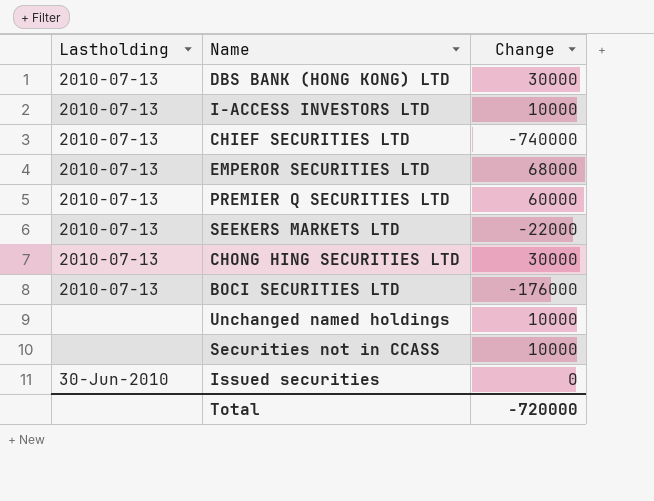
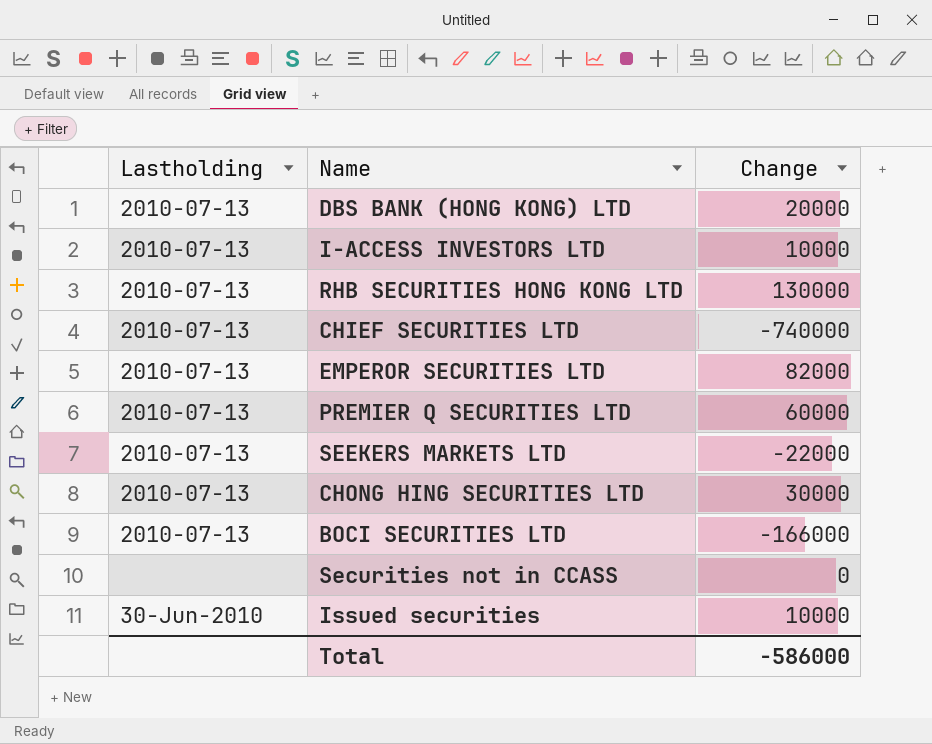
row Unchanged named holdings: none | 10000 -> none
DBS BANK (HONG KONG) LTD | Change: 30000 -> 20000
row RHB SECURITIES HONG KONG LTD: none -> 2010-07-13 | 130000
EMPEROR SECURITIES LTD | Change: 68000 -> 82000
BOCI SECURITIES LTD | Change: -176000 -> -166000
Securities not in CCASS | Change: 10000 -> 0
Issued securities | Change: 0 -> 10000
Total | Change: -720000 -> -586000

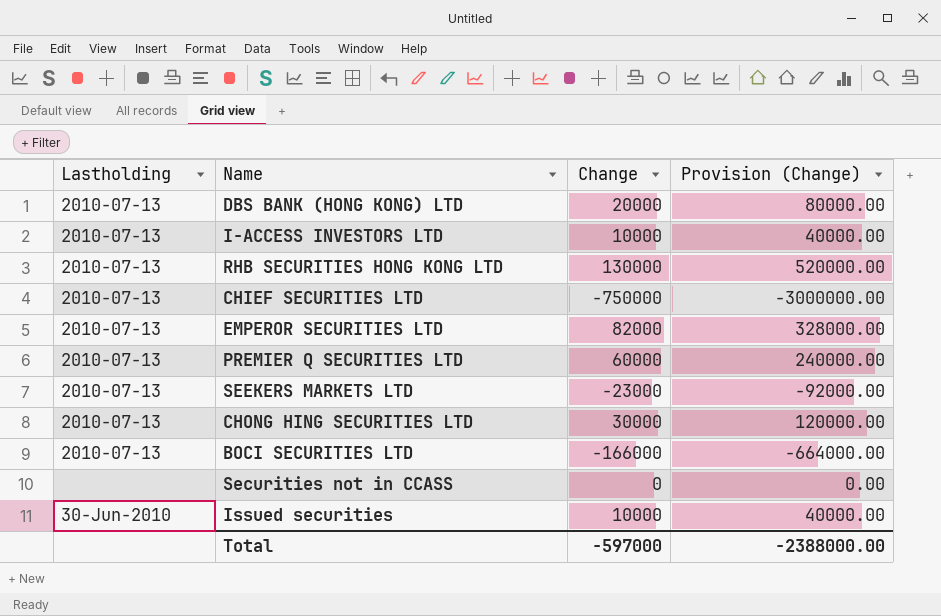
column Provision (Change) | formula: none -> [Change] * 4
CHIEF SECURITIES LTD | Change: -740000 -> -750000
SEEKERS MARKETS LTD | Change: -22000 -> -23000
Total | Change: -586000 -> -597000

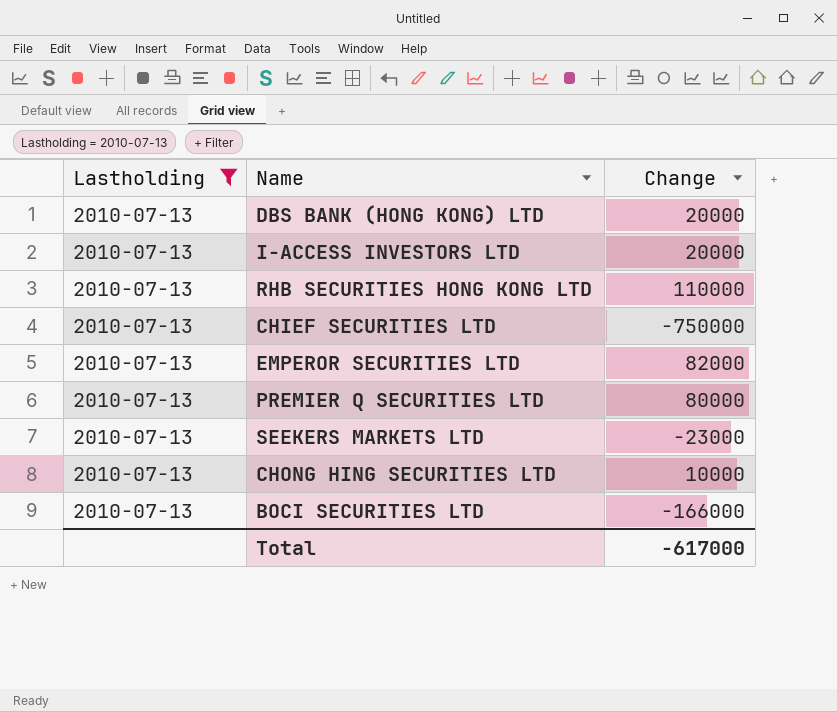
filter: none -> Lastholding = 2010-07-13
column Provision (Change) | formula: [Change] * 4 -> none
I-ACCESS INVESTORS LTD | Change: 10000 -> 20000
RHB SECURITIES HONG KONG LTD | Change: 130000 -> 110000
PREMIER Q SECURITIES LTD | Change: 60000 -> 80000
CHONG HING SECURITIES LTD | Change: 30000 -> 10000
Total | Change: -597000 -> -617000

